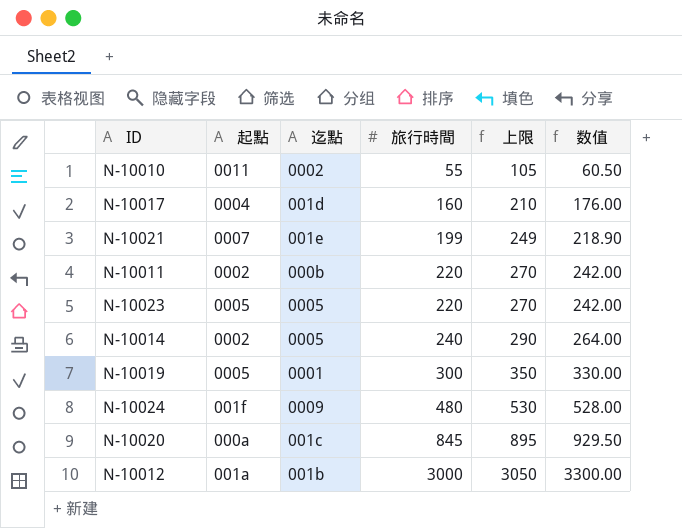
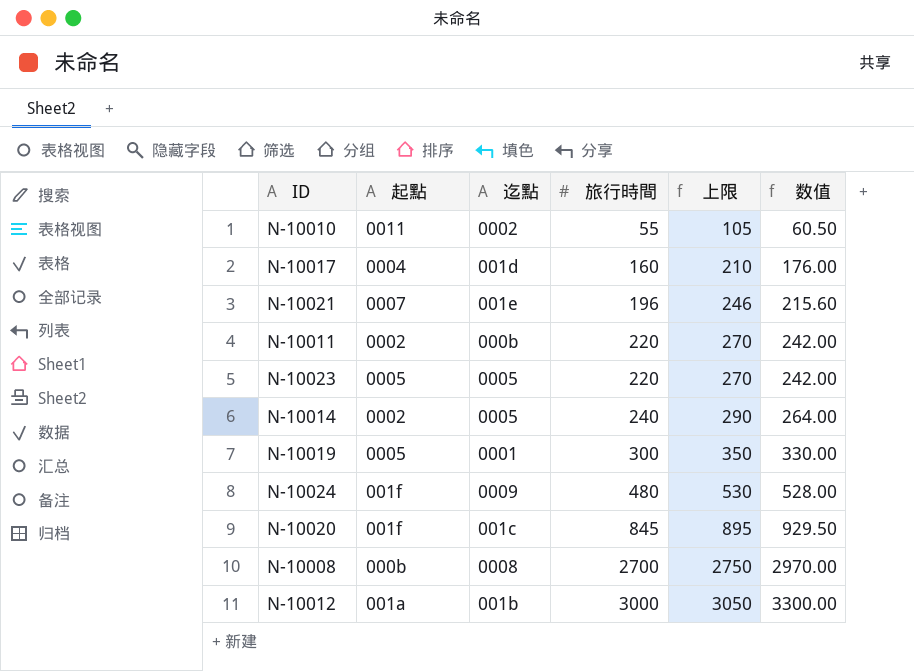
N-10021 | 旅行時間: 199 -> 196
N-10021 | 上限: 249 -> 246
N-10021 | 数值: 218.90 -> 215.60
N-10020 | 起點: 000a -> 001f
row N-10008: none -> 000b | 0008 | 2700 | 2750 | 2970.00

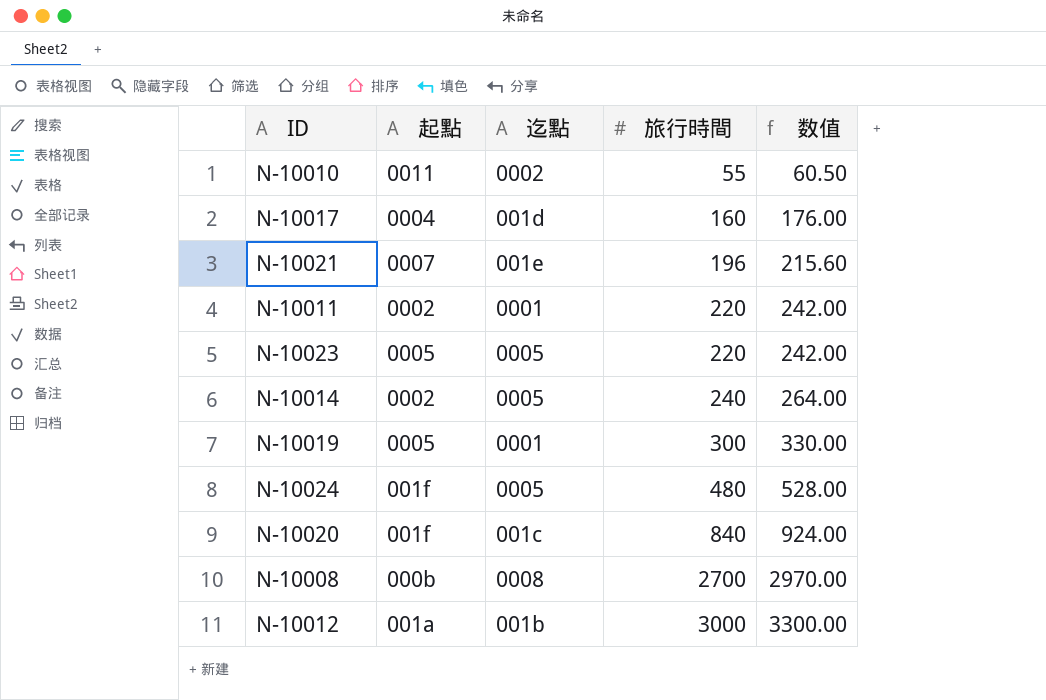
column 上限 | formula: [旅行時間] + 50 -> none
N-10011 | 迄點: 000b -> 0001
N-10024 | 迄點: 0009 -> 0005
N-10020 | 旅行時間: 845 -> 840
N-10020 | 数值: 929.50 -> 924.00

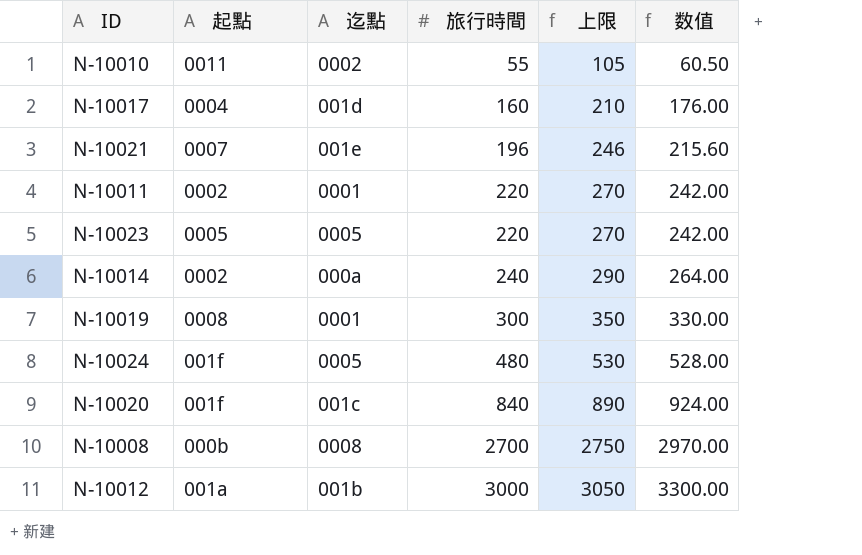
column 上限 | formula: none -> [旅行時間] + 50
N-10014 | 迄點: 0005 -> 000a
N-10019 | 起點: 0005 -> 0008

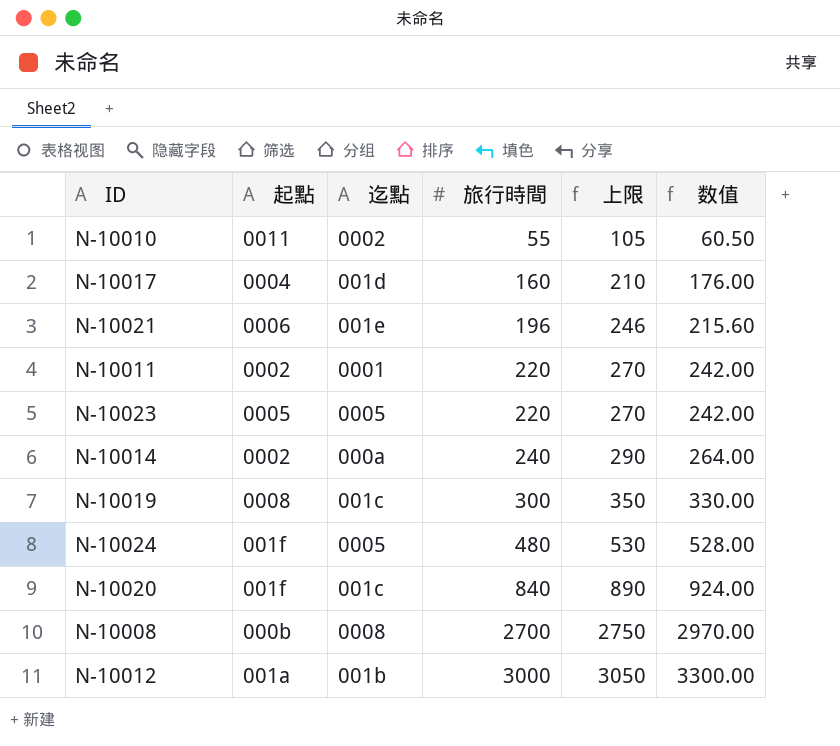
N-10021 | 起點: 0007 -> 0006
N-10019 | 迄點: 0001 -> 001c

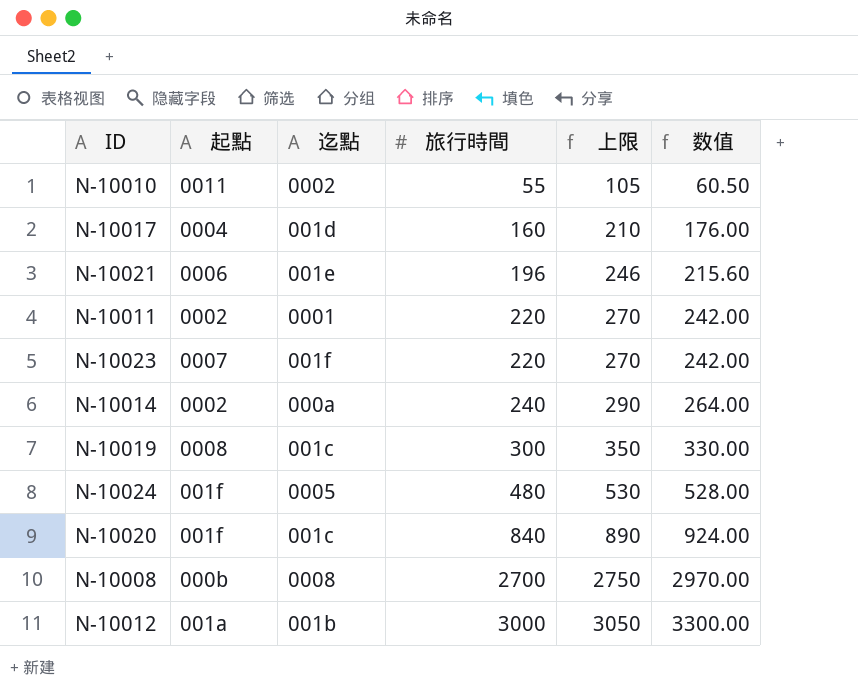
N-10023 | 起點: 0005 -> 0007
N-10023 | 迄點: 0005 -> 001f

